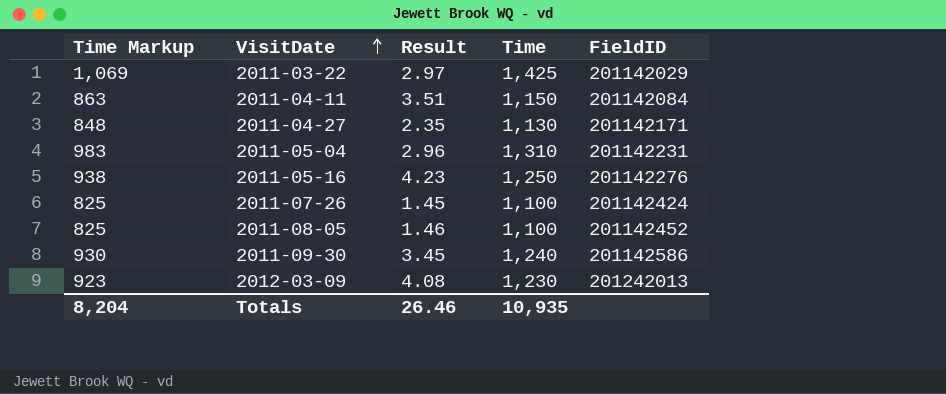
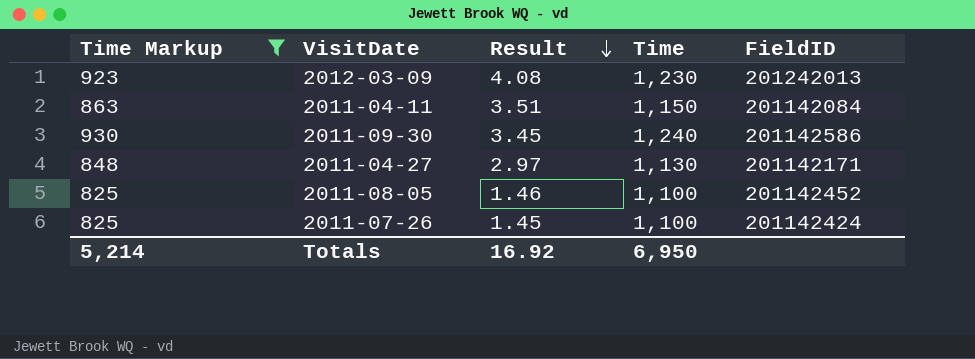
filter: none -> Time Markup <= 930
row order: VisitDate ascending -> Result descending
2011-04-27 | Result: 2.35 -> 2.97
Totals | Time Markup: 8,204 -> 5,214
Totals | Result: 26.46 -> 16.92
Totals | Time: 10,935 -> 6,950

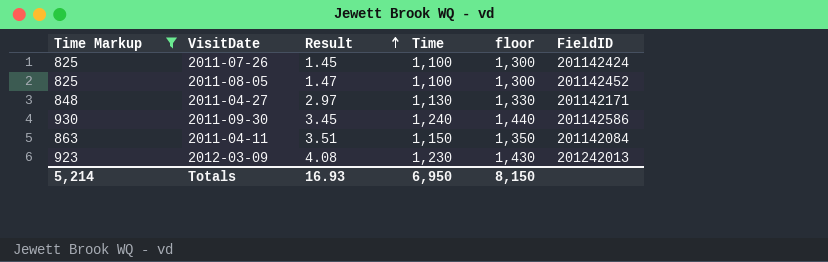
row order: Result descending -> Result ascending
column floor | formula: none -> [Time] + 200
2011-08-05 | Result: 1.46 -> 1.47
Totals | Result: 16.92 -> 16.93

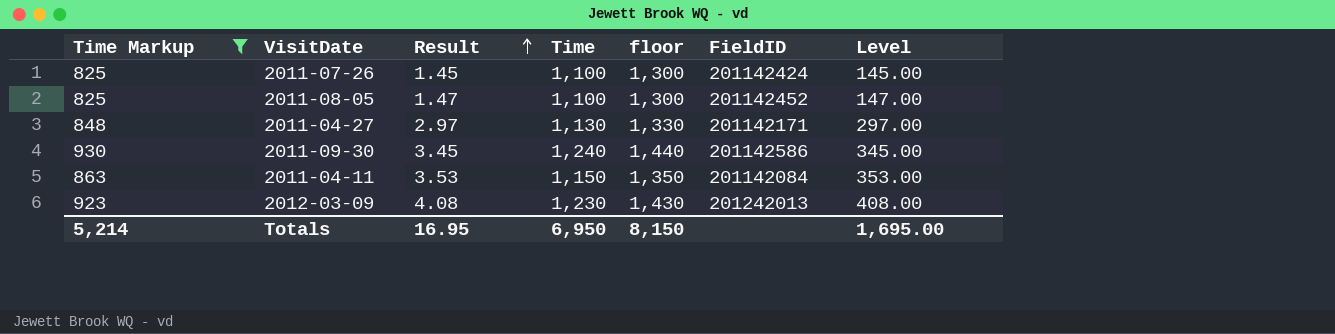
column Level | formula: none -> [Result] * 100
2011-04-11 | Result: 3.51 -> 3.53
Totals | Result: 16.93 -> 16.95

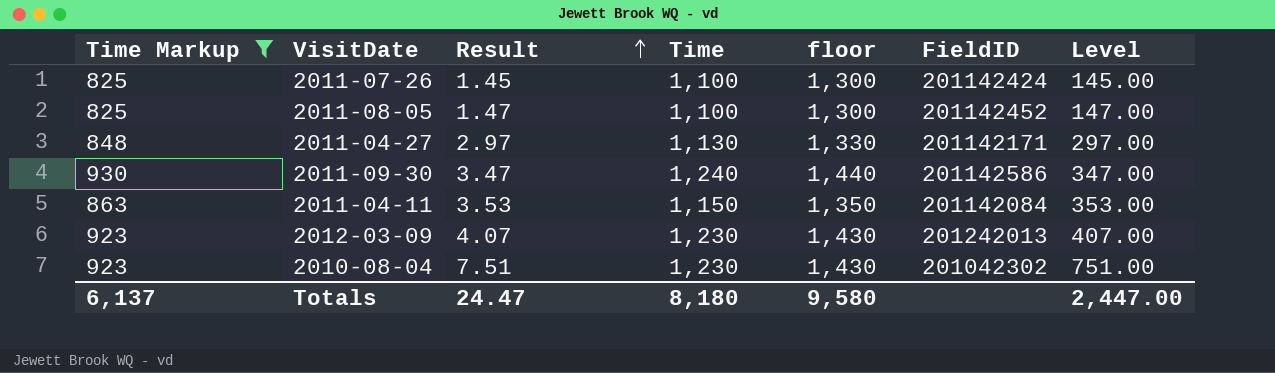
2011-09-30 | Result: 3.45 -> 3.47
2011-09-30 | Level: 345.00 -> 347.00
2012-03-09 | Result: 4.08 -> 4.07
2012-03-09 | Level: 408.00 -> 407.00
row 2010-08-04: none -> 923 | 7.51 | 1,230 | 1,430 | 201042302 | 751.00
Totals | Time Markup: 5,214 -> 6,137
Totals | Result: 16.95 -> 24.47
Totals | Time: 6,950 -> 8,180
Totals | floor: 8,150 -> 9,580
Totals | Level: 1,695.00 -> 2,447.00

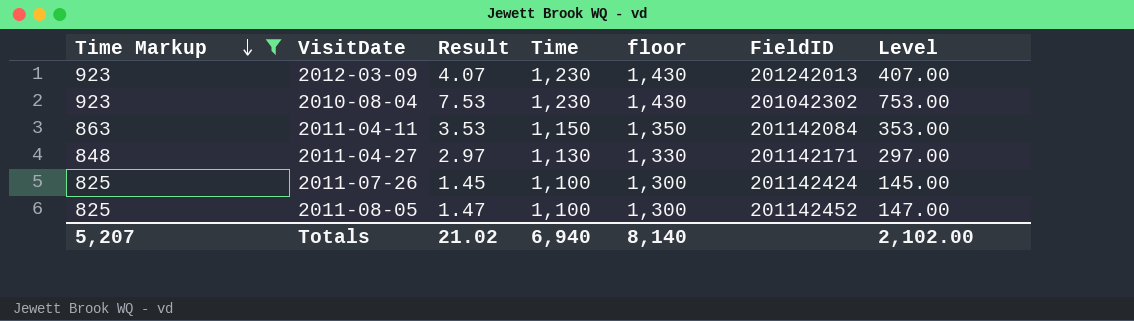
row order: Result ascending -> Time Markup descending
row 2011-09-30: 930 | 3.47 | 1,240 | 1,440 | 201142586 | 347.00 -> none
2010-08-04 | Result: 7.51 -> 7.53
2010-08-04 | Level: 751.00 -> 753.00
Totals | Time Markup: 6,137 -> 5,207
Totals | Result: 24.47 -> 21.02
Totals | Time: 8,180 -> 6,940
Totals | floor: 9,580 -> 8,140
Totals | Level: 2,447.00 -> 2,102.00

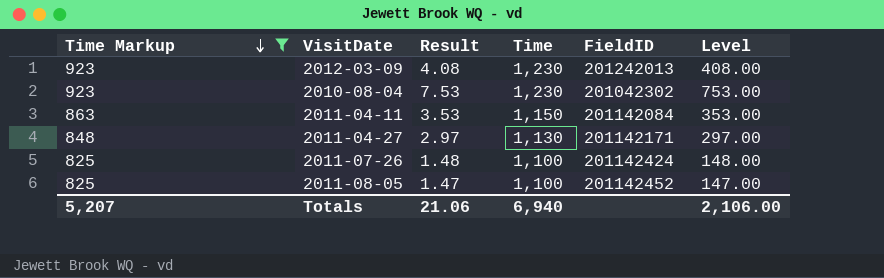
column floor | formula: [Time] + 200 -> none
2012-03-09 | Result: 4.07 -> 4.08
2012-03-09 | Level: 407.00 -> 408.00
2011-07-26 | Result: 1.45 -> 1.48
2011-07-26 | Level: 145.00 -> 148.00
Totals | Result: 21.02 -> 21.06
Totals | Level: 2,102.00 -> 2,106.00

